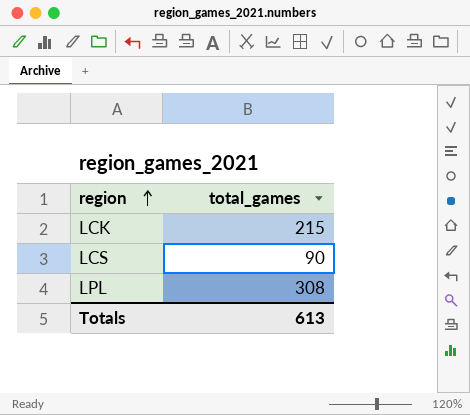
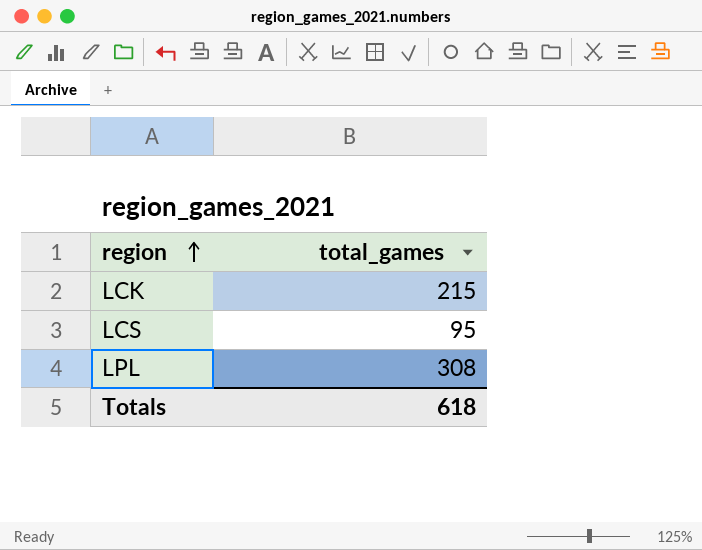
LCS | total_games: 90 -> 95
Totals | total_games: 613 -> 618

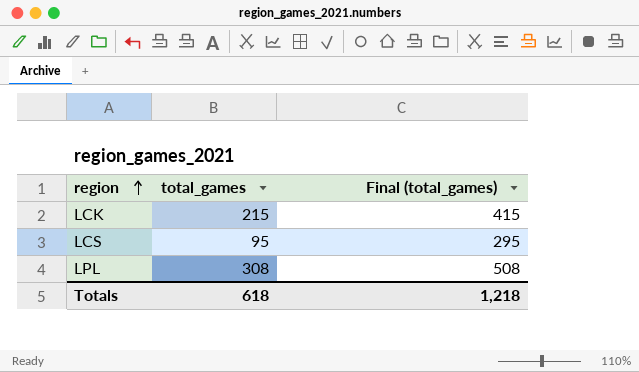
column Final (total_games) | formula: none -> [total_games] + 200

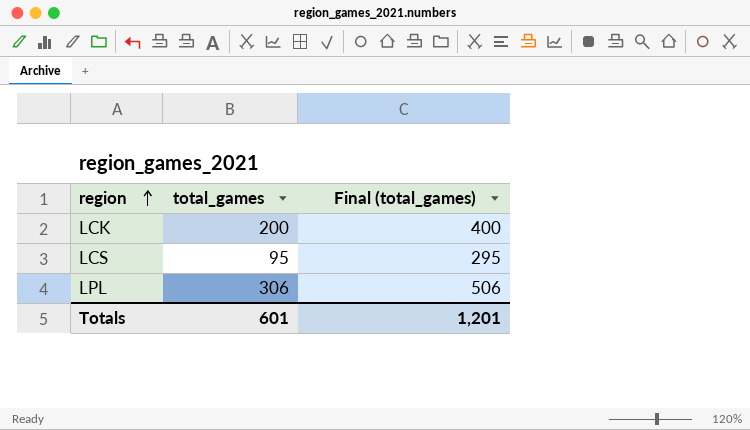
LCK | total_games: 215 -> 200
LCK | Final (total_games): 415 -> 400
LPL | total_games: 308 -> 306
LPL | Final (total_games): 508 -> 506
Totals | total_games: 618 -> 601
Totals | Final (total_games): 1,218 -> 1,201

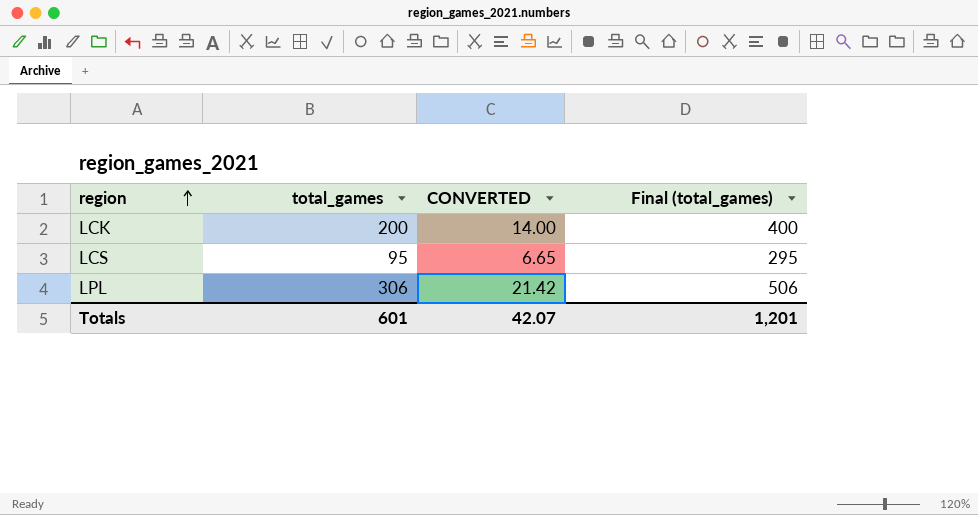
column CONVERTED | formula: none -> [total_games] * 0.07

